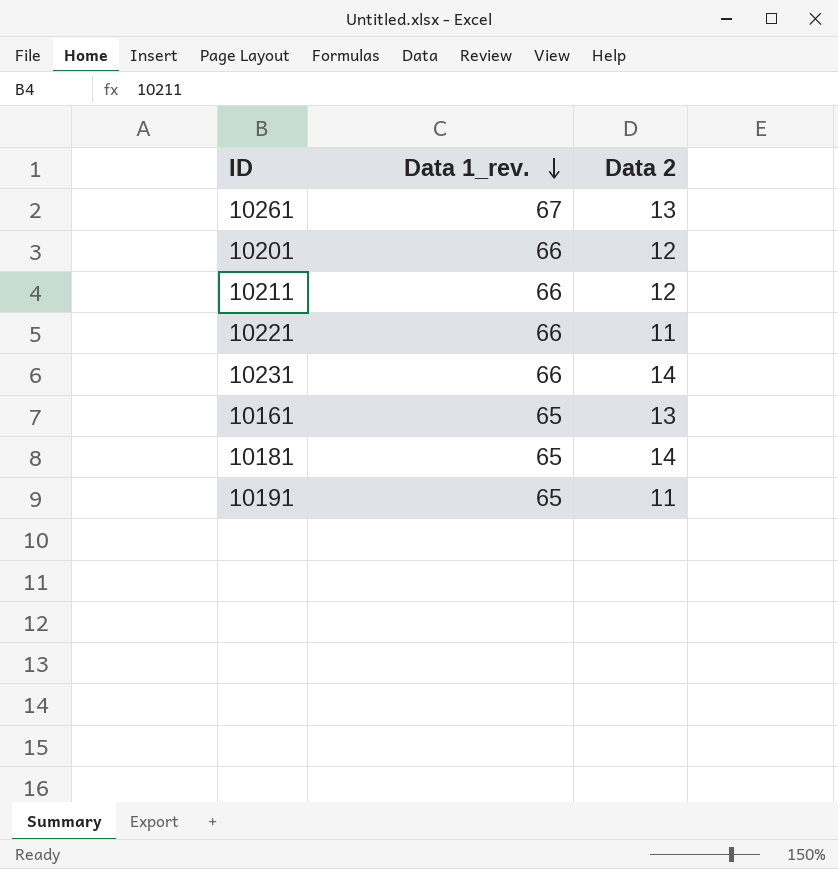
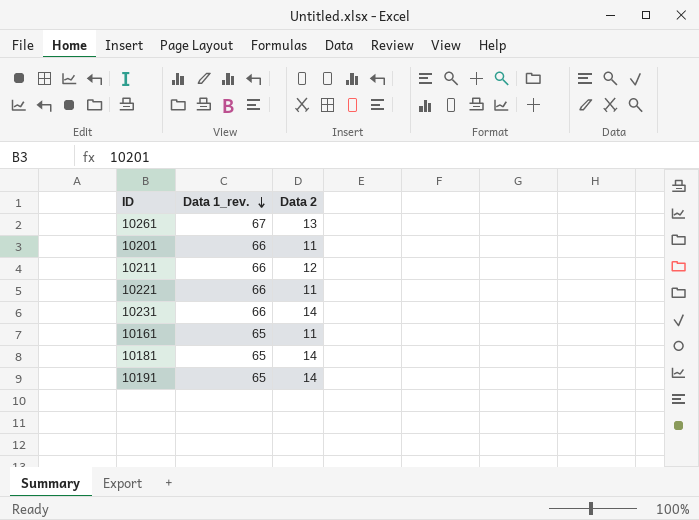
10201 | Data 2: 12 -> 11
10161 | Data 2: 13 -> 11
10191 | Data 2: 11 -> 14

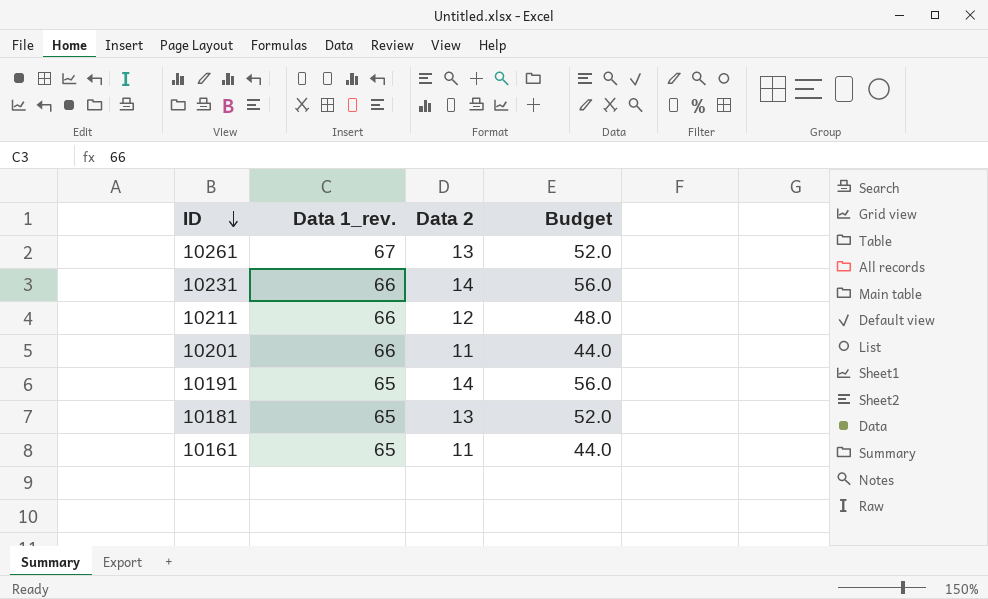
row order: Data 1_rev. descending -> ID descending
column Budget | formula: none -> [Data 2] * 4
row 10221: 66 | 11 -> none
10181 | Data 2: 14 -> 13

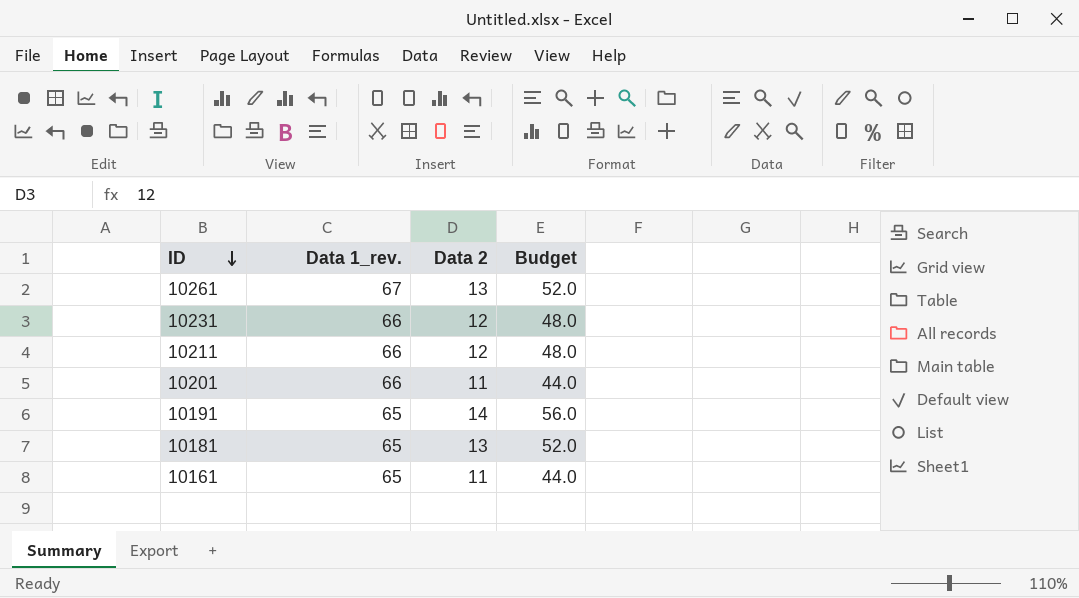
10231 | Data 2: 14 -> 12
10231 | Budget: 56.0 -> 48.0

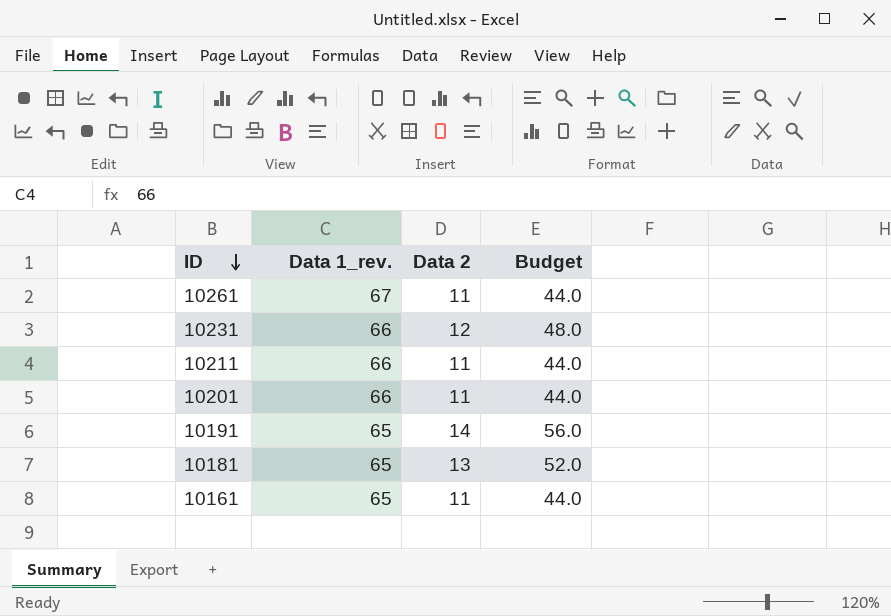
10261 | Data 2: 13 -> 11
10261 | Budget: 52.0 -> 44.0
10211 | Data 2: 12 -> 11
10211 | Budget: 48.0 -> 44.0

